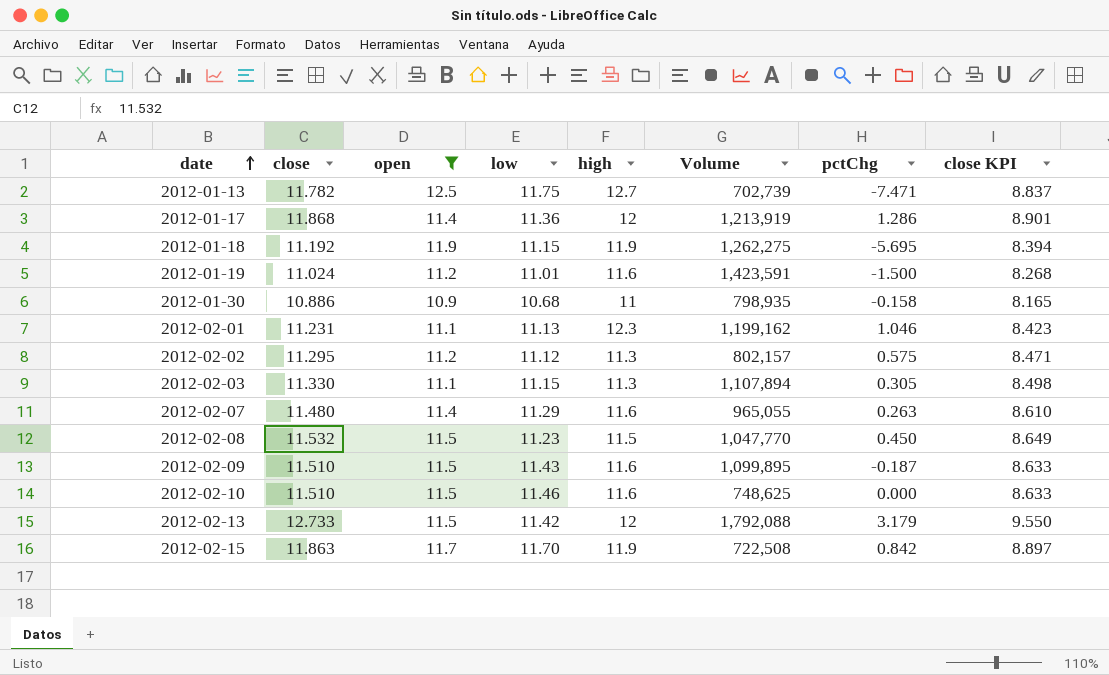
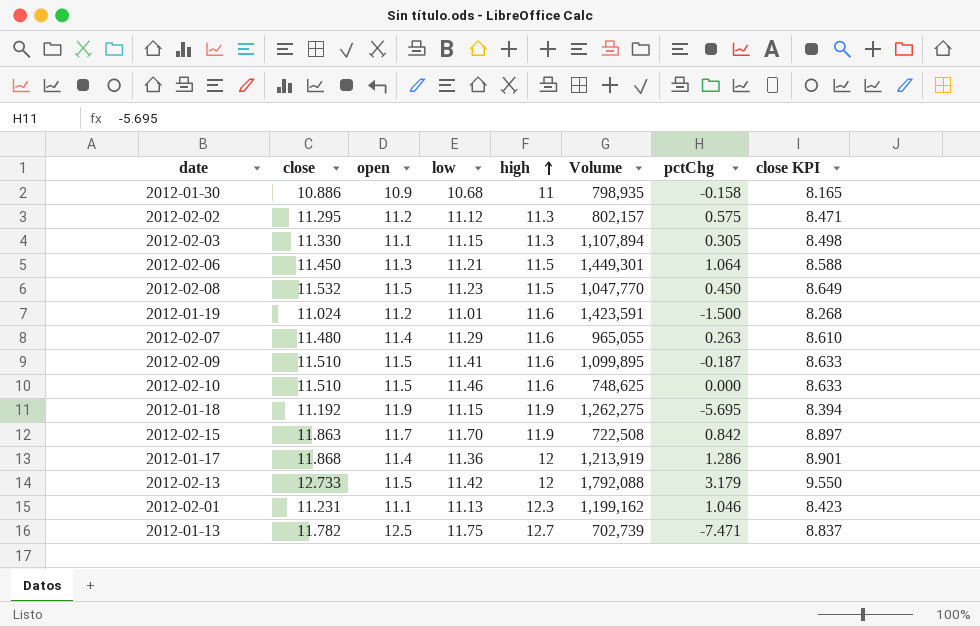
filter: open != 11.3 -> none
row order: date ascending -> high ascending
2012-02-09 | low: 11.43 -> 11.41

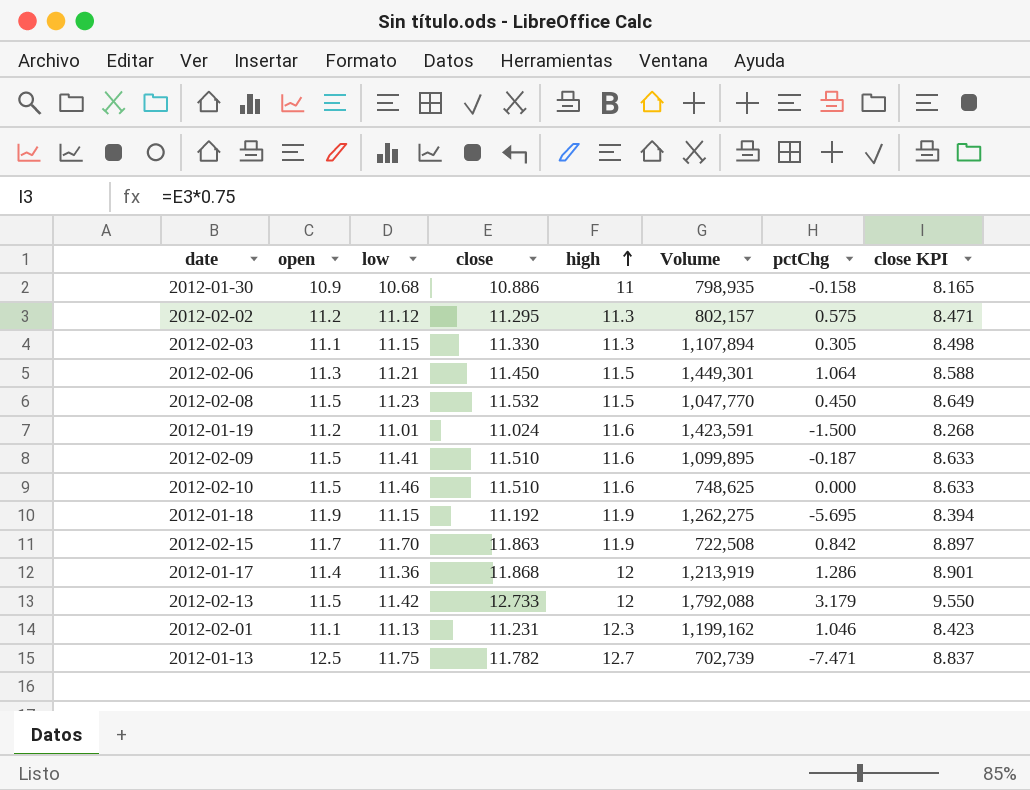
column close | position: 2 -> 4
row 2012-02-07: 11.480 | 11.4 | 11.29 | 11.6 | 965,055 | 0.263 | 8.610 -> none

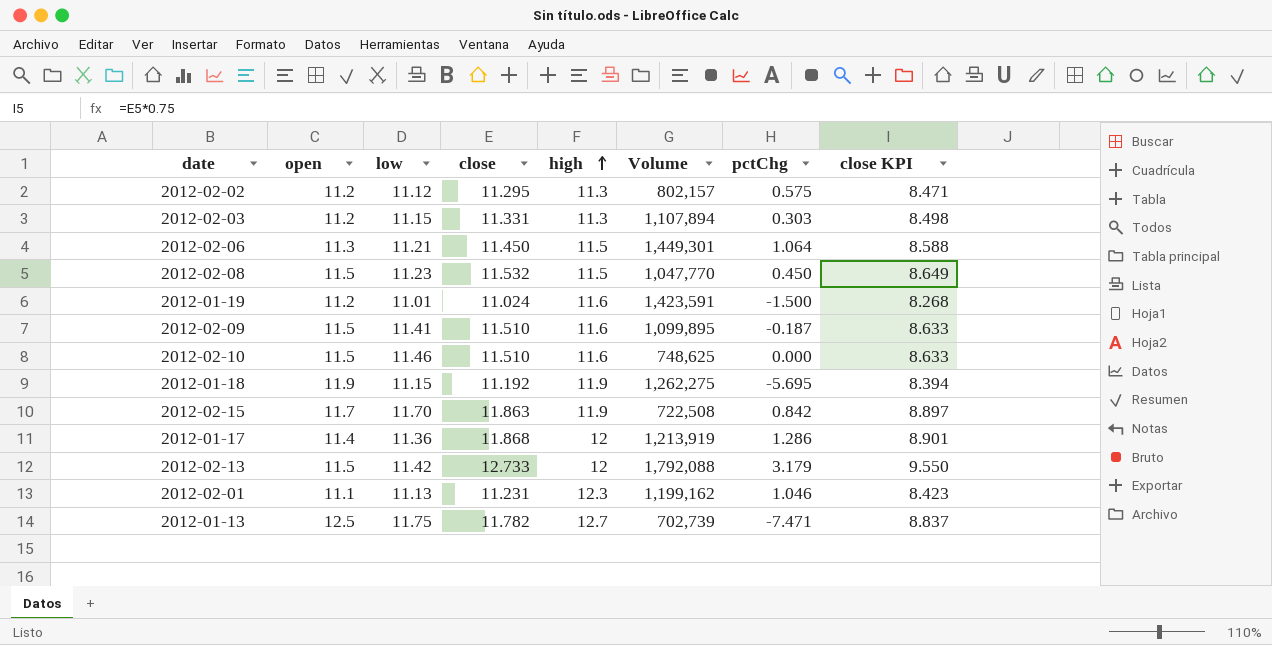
row 2012-01-30: 10.9 | 10.68 | 10.886 | 11 | 798,935 | -0.158 | 8.165 -> none
2012-02-03 | open: 11.1 -> 11.2
2012-02-03 | close: 11.330 -> 11.331
2012-02-03 | pctChg: 0.305 -> 0.303

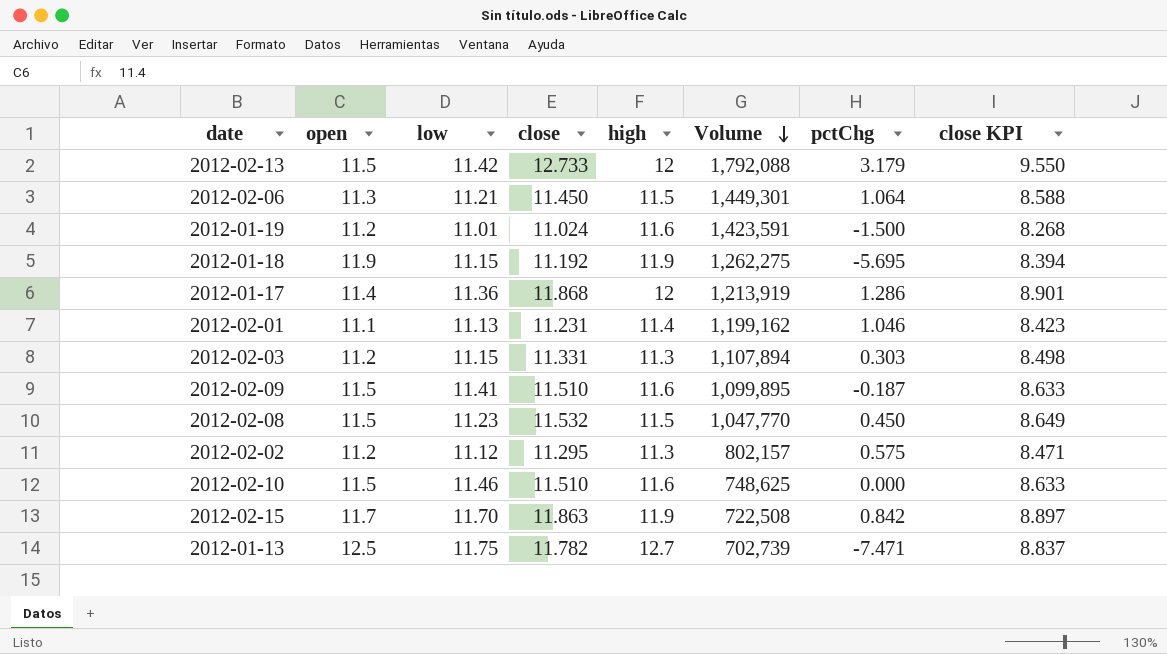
row order: high ascending -> Volume descending
2012-02-01 | high: 12.3 -> 11.4

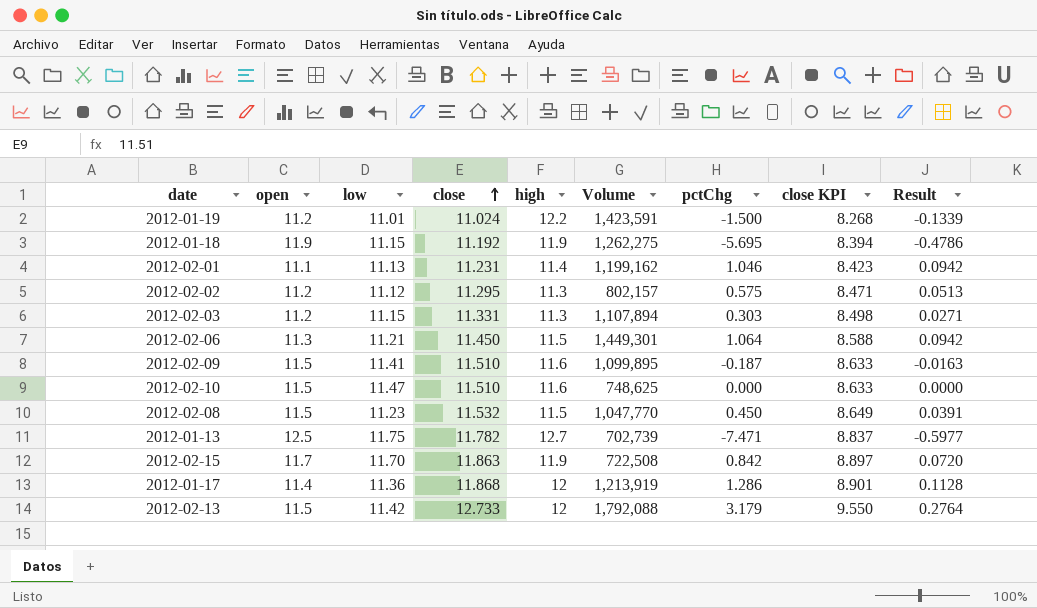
row order: Volume descending -> close ascending
column Result | formula: none -> [pctChg] / [open]
2012-01-19 | high: 11.6 -> 12.2
2012-02-10 | low: 11.46 -> 11.47

